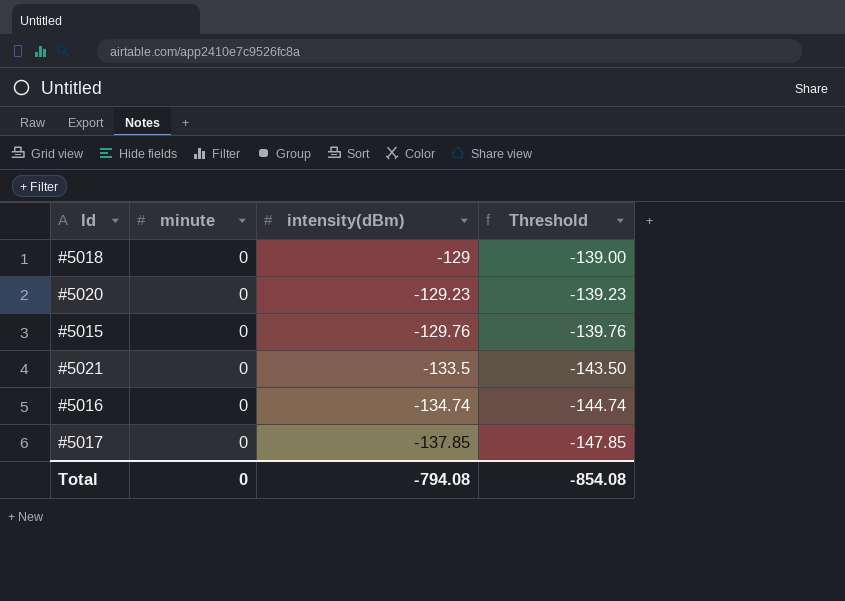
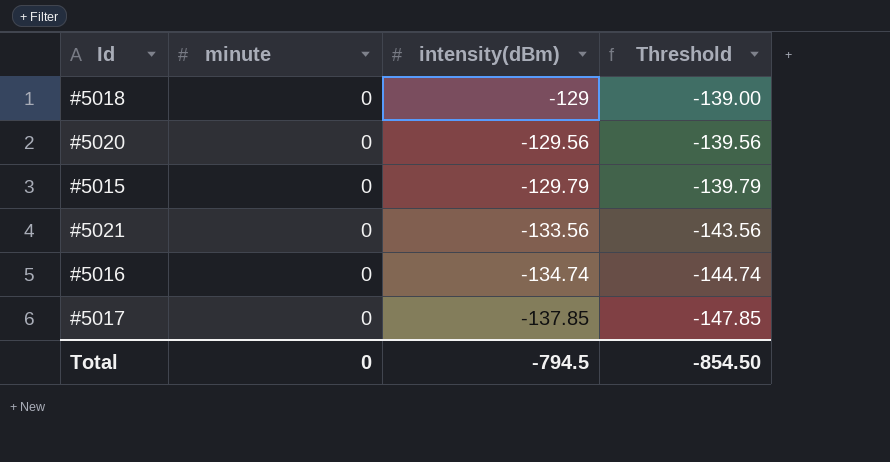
#5020 | intensity(dBm): -129.23 -> -129.56
#5020 | Threshold: -139.23 -> -139.56
#5015 | intensity(dBm): -129.76 -> -129.79
#5015 | Threshold: -139.76 -> -139.79
#5021 | intensity(dBm): -133.5 -> -133.56
#5021 | Threshold: -143.50 -> -143.56
Total | intensity(dBm): -794.08 -> -794.5
Total | Threshold: -854.08 -> -854.50

